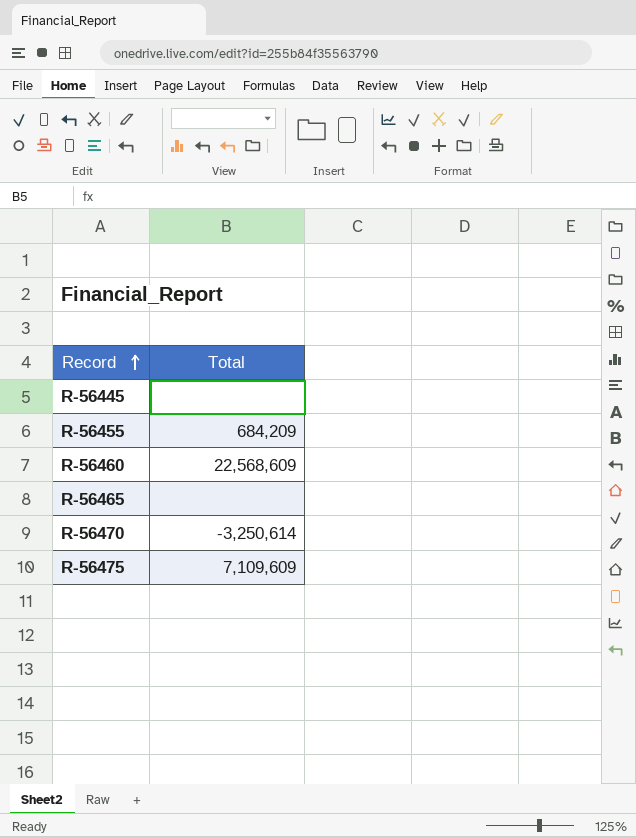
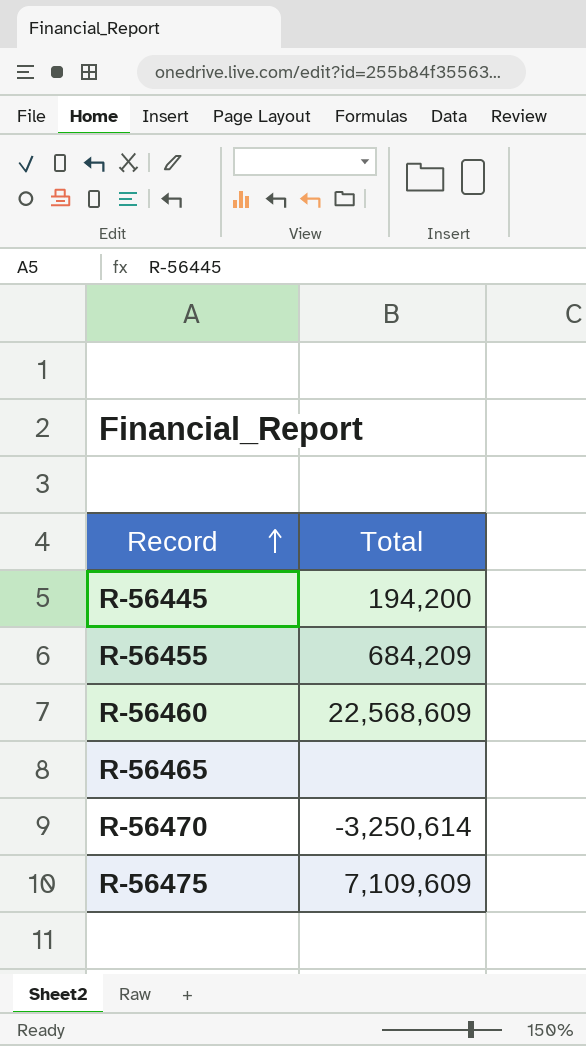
R-56445 | Total: none -> 194,200

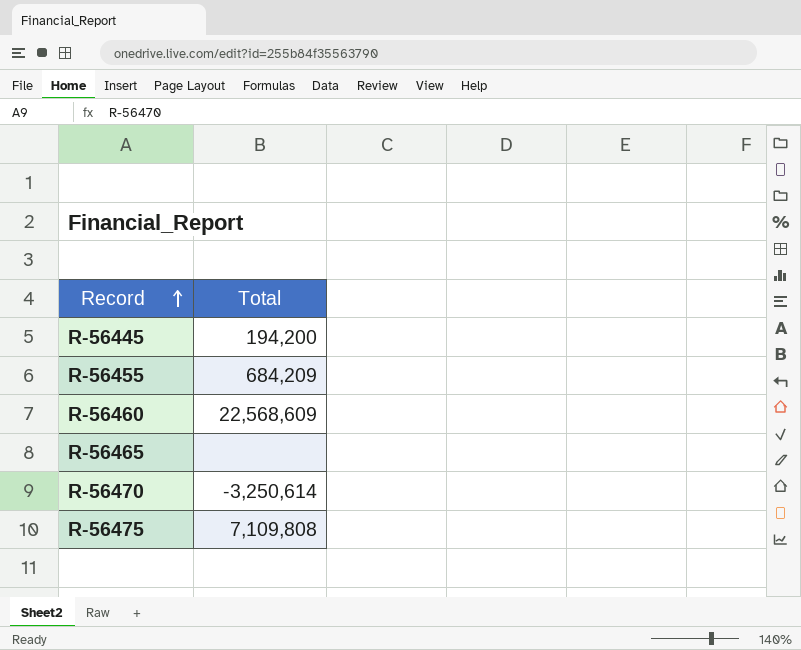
R-56475 | Total: 7,109,609 -> 7,109,808

